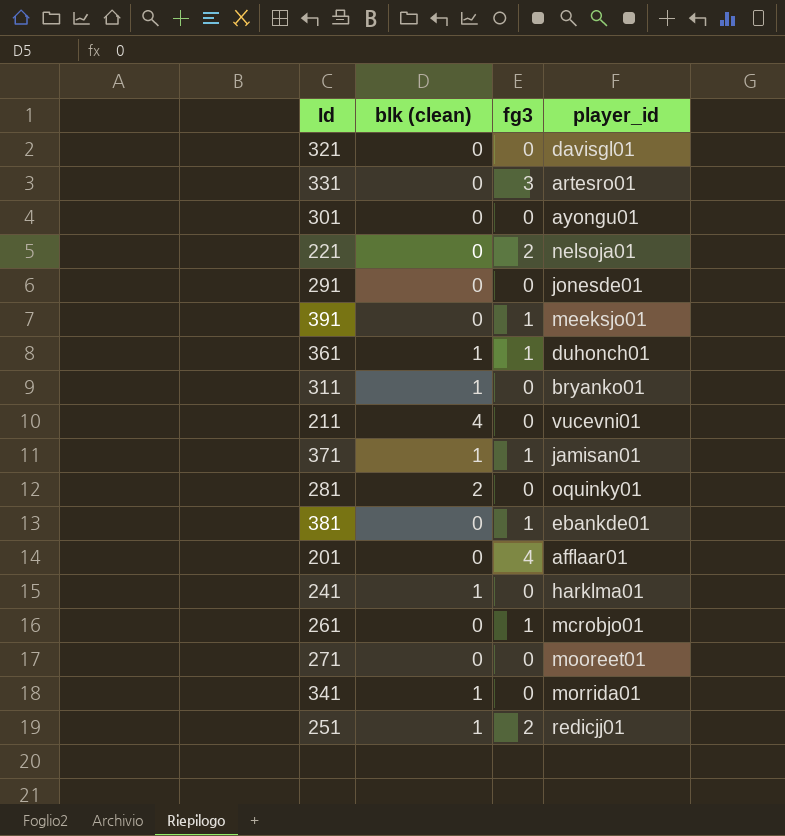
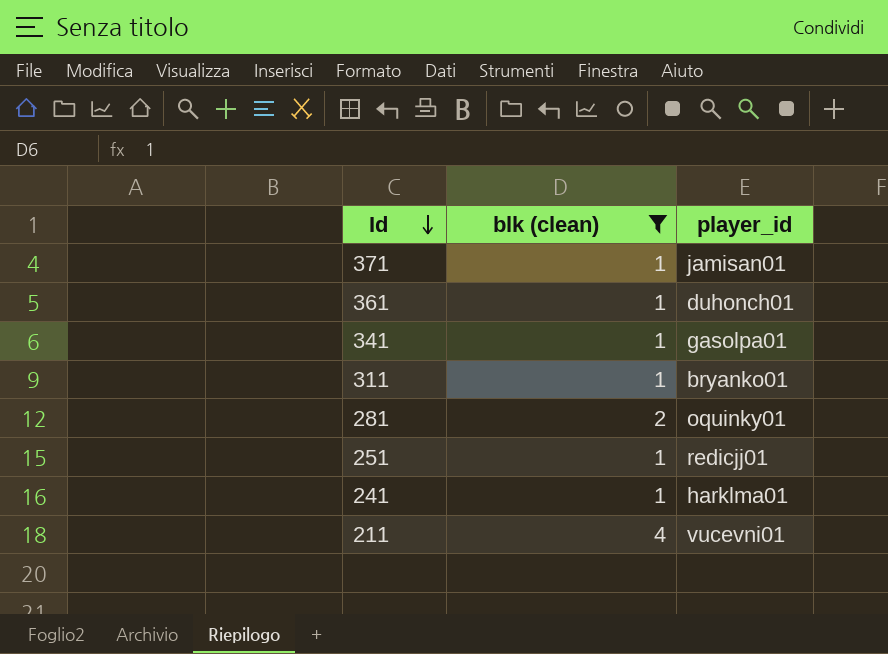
filter: none -> blk (clean) != 0
row order: none -> Id descending
column fg3 | position: 3 -> none
341 | player_id: morrida01 -> gasolpa01

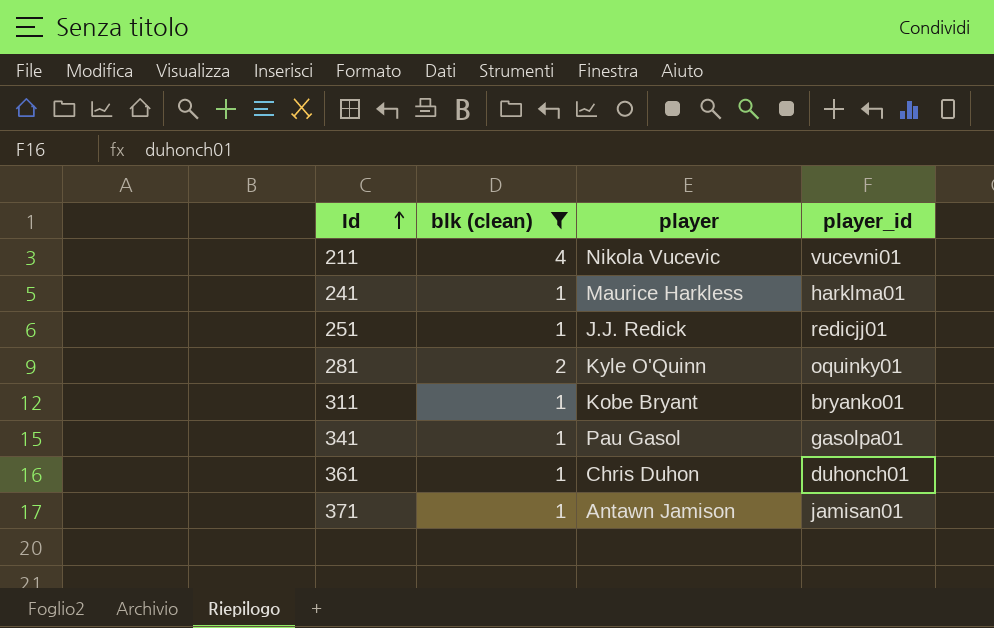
row order: Id descending -> Id ascending
column player | position: none -> 3

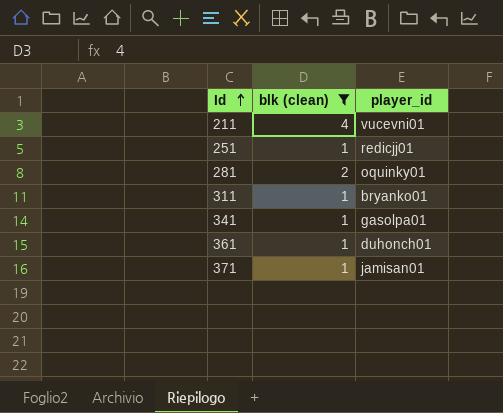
column player | position: 3 -> none
row 241: 1 | Maurice Harkless | harklma01 -> none

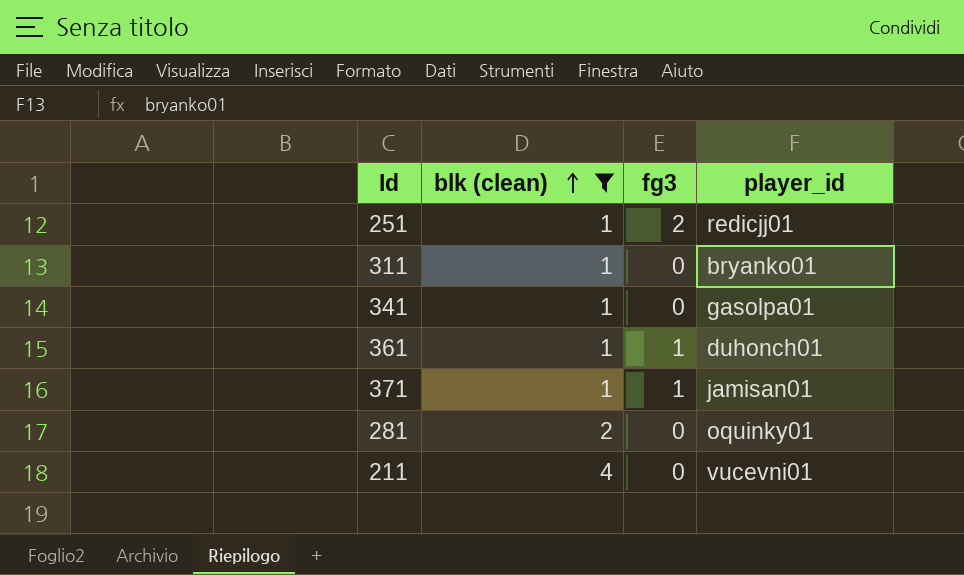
row order: Id ascending -> blk (clean) ascending
column fg3 | position: none -> 3

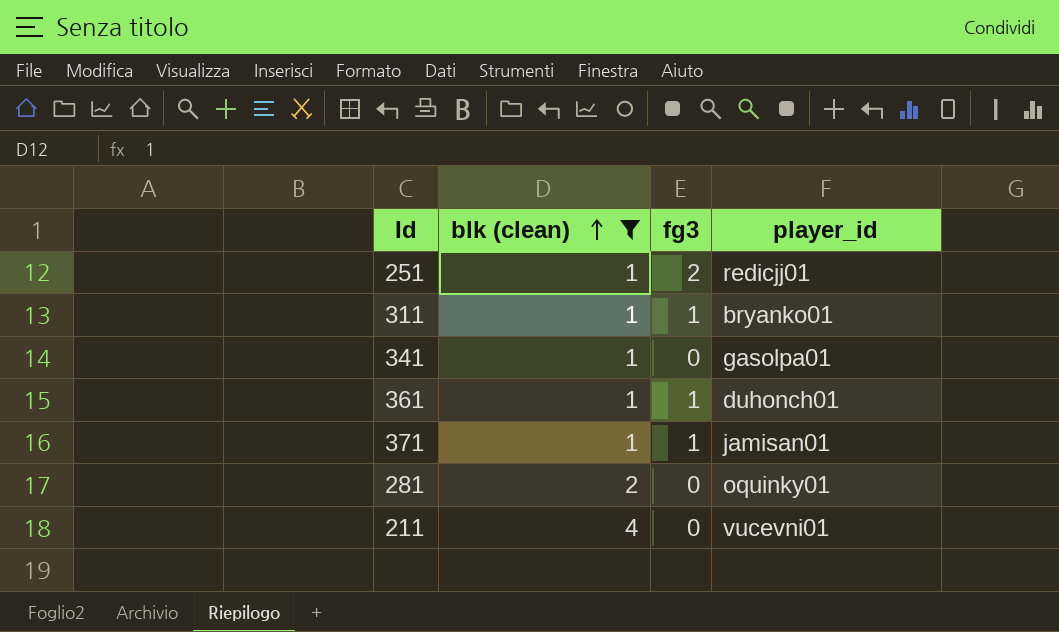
311 | fg3: 0 -> 1

